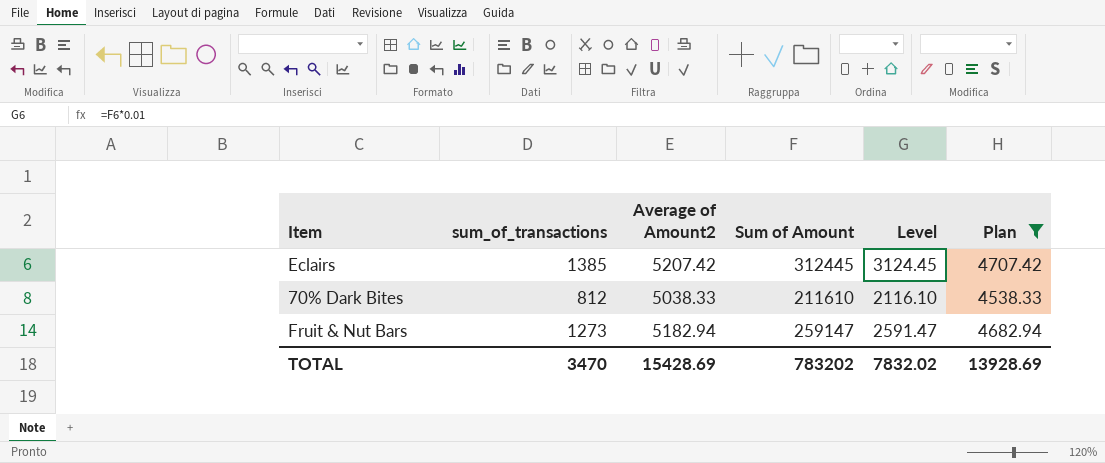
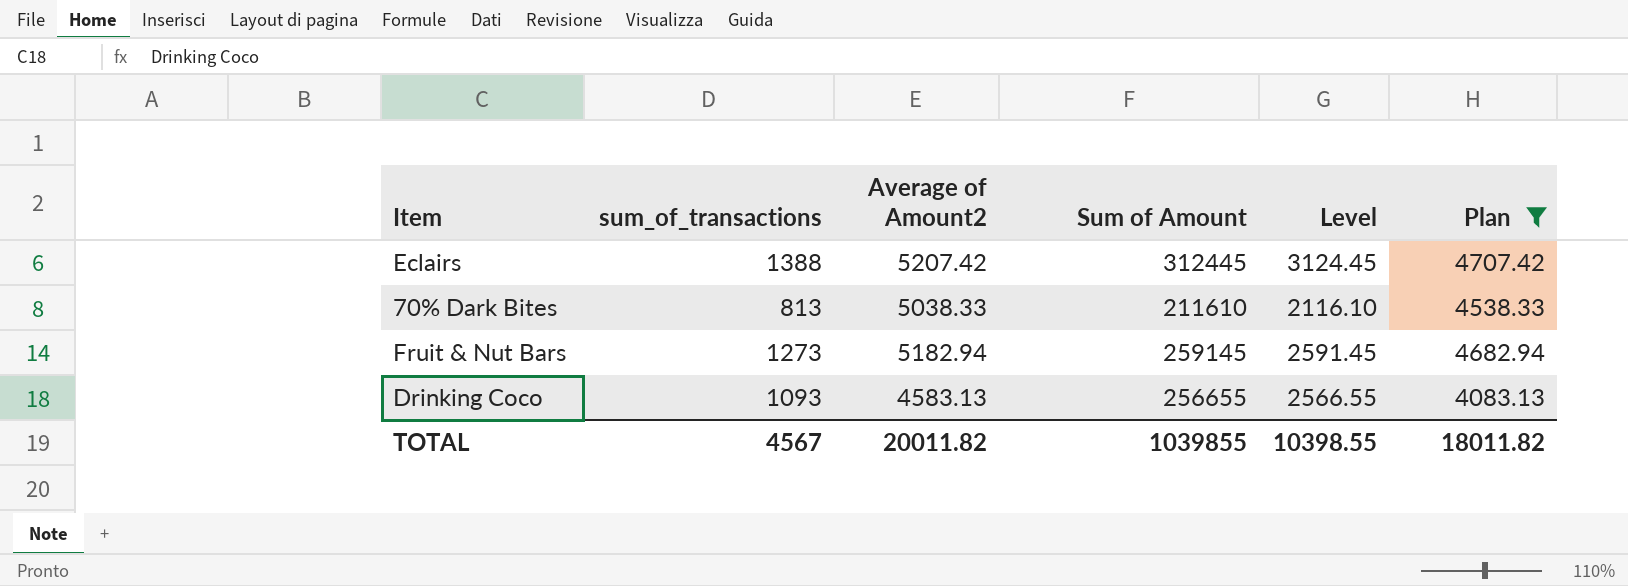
Eclairs | sum_of_transactions: 1385 -> 1388
70% Dark Bites | sum_of_transactions: 812 -> 813
Fruit & Nut Bars | Sum of Amount: 259147 -> 259145
Fruit & Nut Bars | Level: 2591.47 -> 2591.45
row Drinking Coco: none -> 1093 | 4583.13 | 256655 | 2566.55 | 4083.13
TOTAL | sum_of_transactions: 3470 -> 4567
TOTAL | Average of Amount2: 15428.69 -> 20011.82
TOTAL | Sum of Amount: 783202 -> 1039855
TOTAL | Level: 7832.02 -> 10398.55
TOTAL | Plan: 13928.69 -> 18011.82

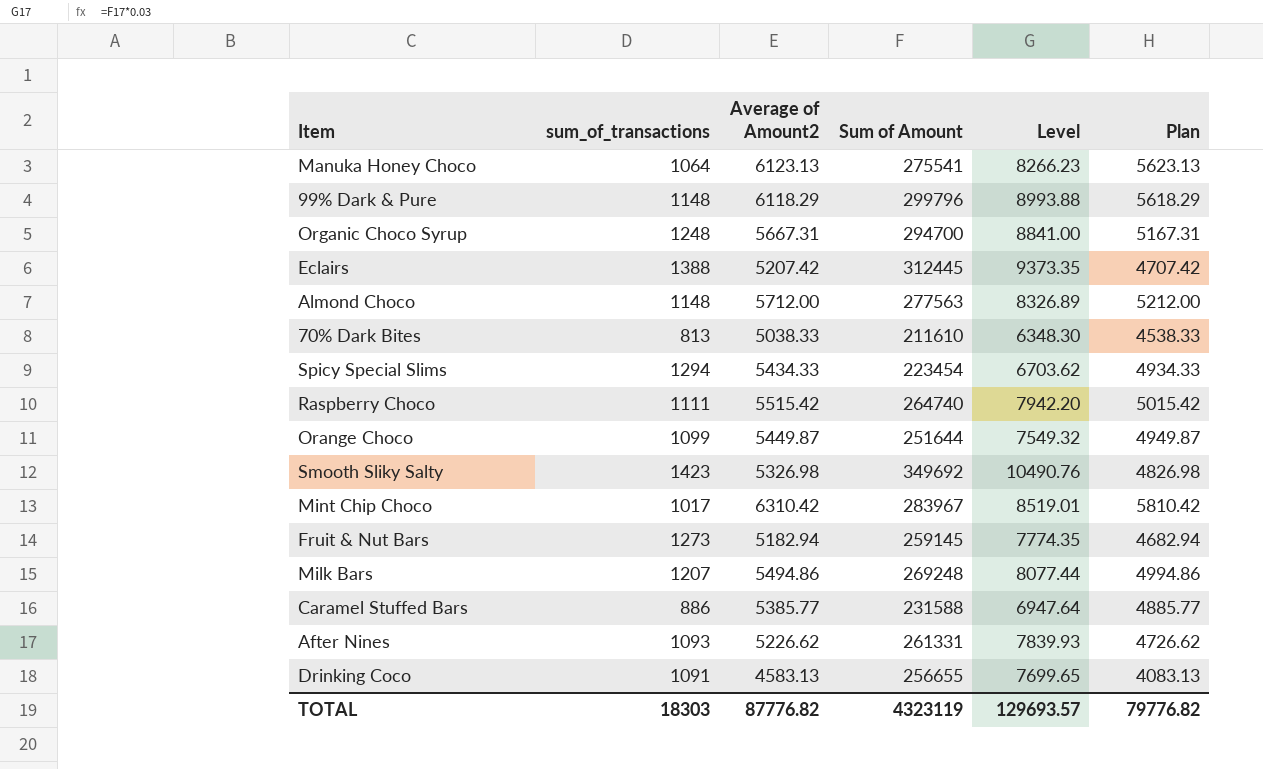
filter: Plan <= 4707.42 -> none
column Level | formula: [Sum of Amount] * 0.01 -> [Sum of Amount] * 0.03
Drinking Coco | sum_of_transactions: 1093 -> 1091
TOTAL | sum_of_transactions: 4567 -> 18303
TOTAL | Average of Amount2: 20011.82 -> 87776.82
TOTAL | Sum of Amount: 1039855 -> 4323119
TOTAL | Level: 10398.55 -> 129693.57
TOTAL | Plan: 18011.82 -> 79776.82

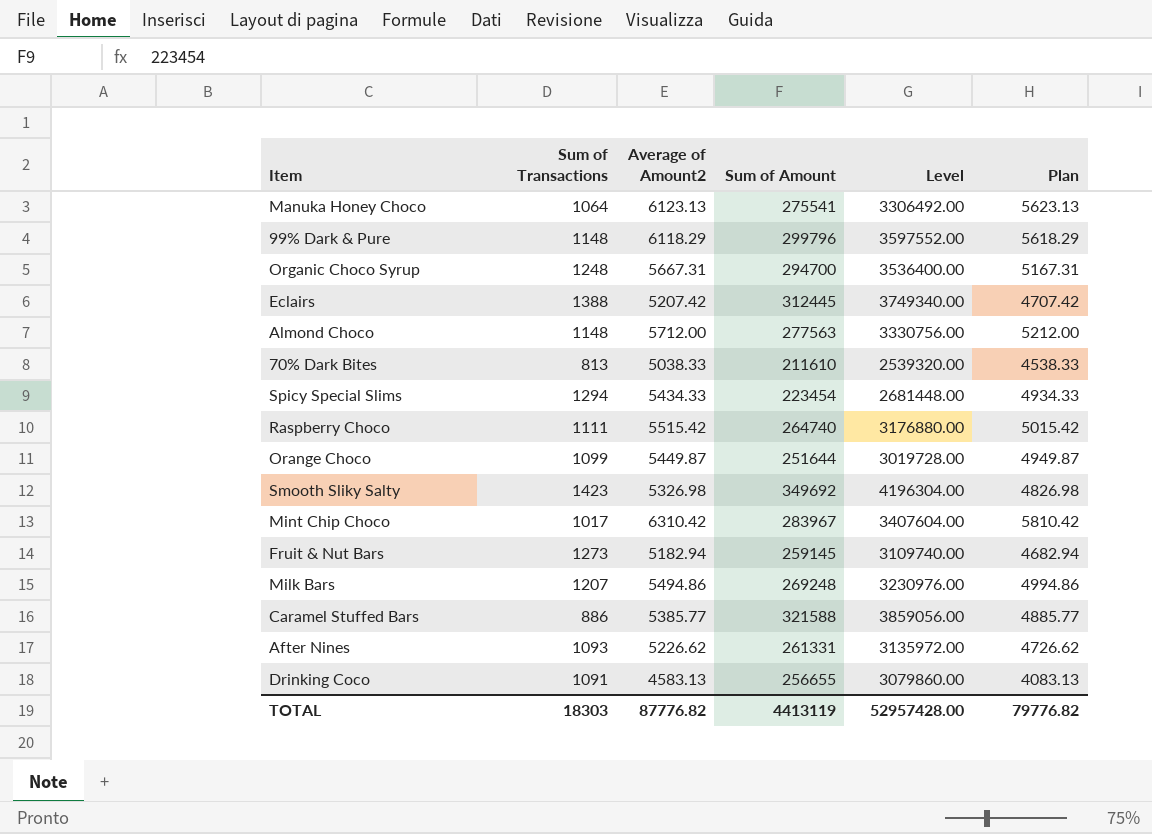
column name: sum_of_transactions -> Sum of Transactions
column Level | formula: [Sum of Amount] * 0.03 -> [Sum of Amount] * 12
Caramel Stuffed Bars | Sum of Amount: 231588 -> 321588
TOTAL | Sum of Amount: 4323119 -> 4413119
TOTAL | Level: 129693.57 -> 52957428.00

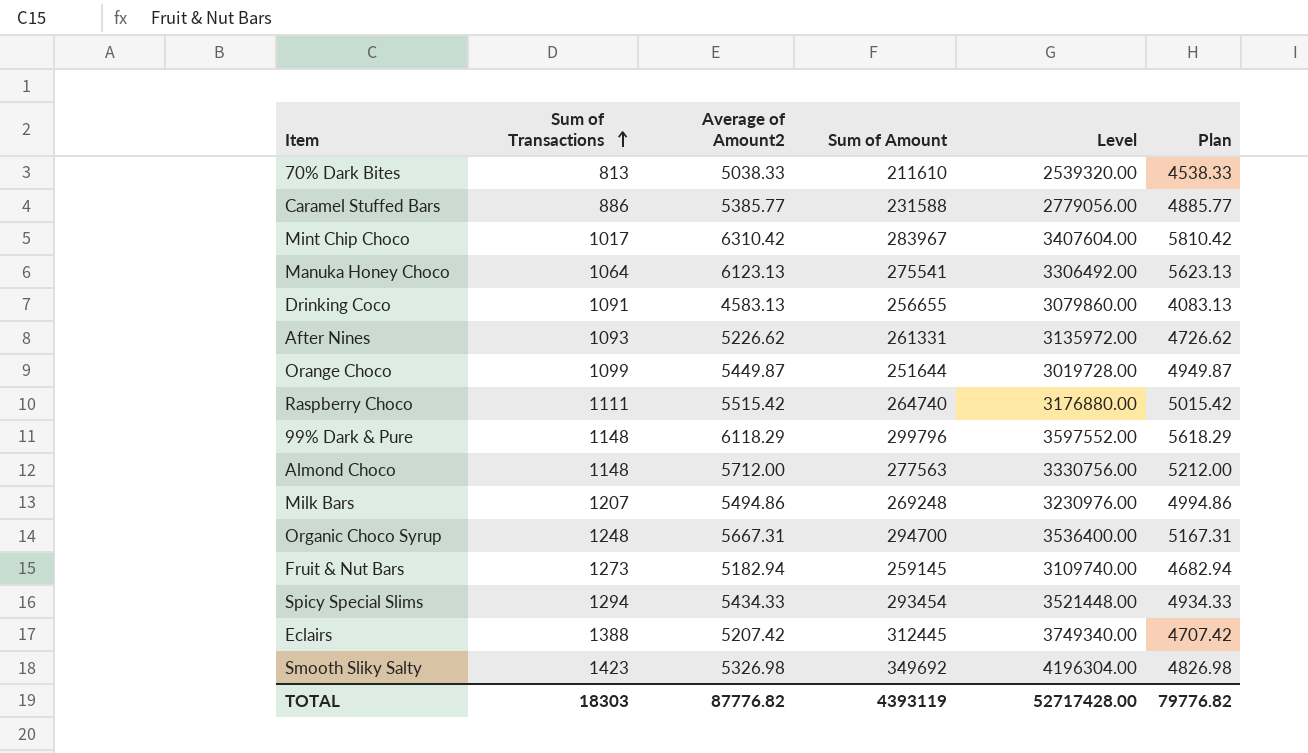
row order: none -> Sum of Transactions ascending
Caramel Stuffed Bars | Sum of Amount: 321588 -> 231588
Caramel Stuffed Bars | Level: 3859056.00 -> 2779056.00
Spicy Special Slims | Sum of Amount: 223454 -> 293454
Spicy Special Slims | Level: 2681448.00 -> 3521448.00
TOTAL | Sum of Amount: 4413119 -> 4393119
TOTAL | Level: 52957428.00 -> 52717428.00

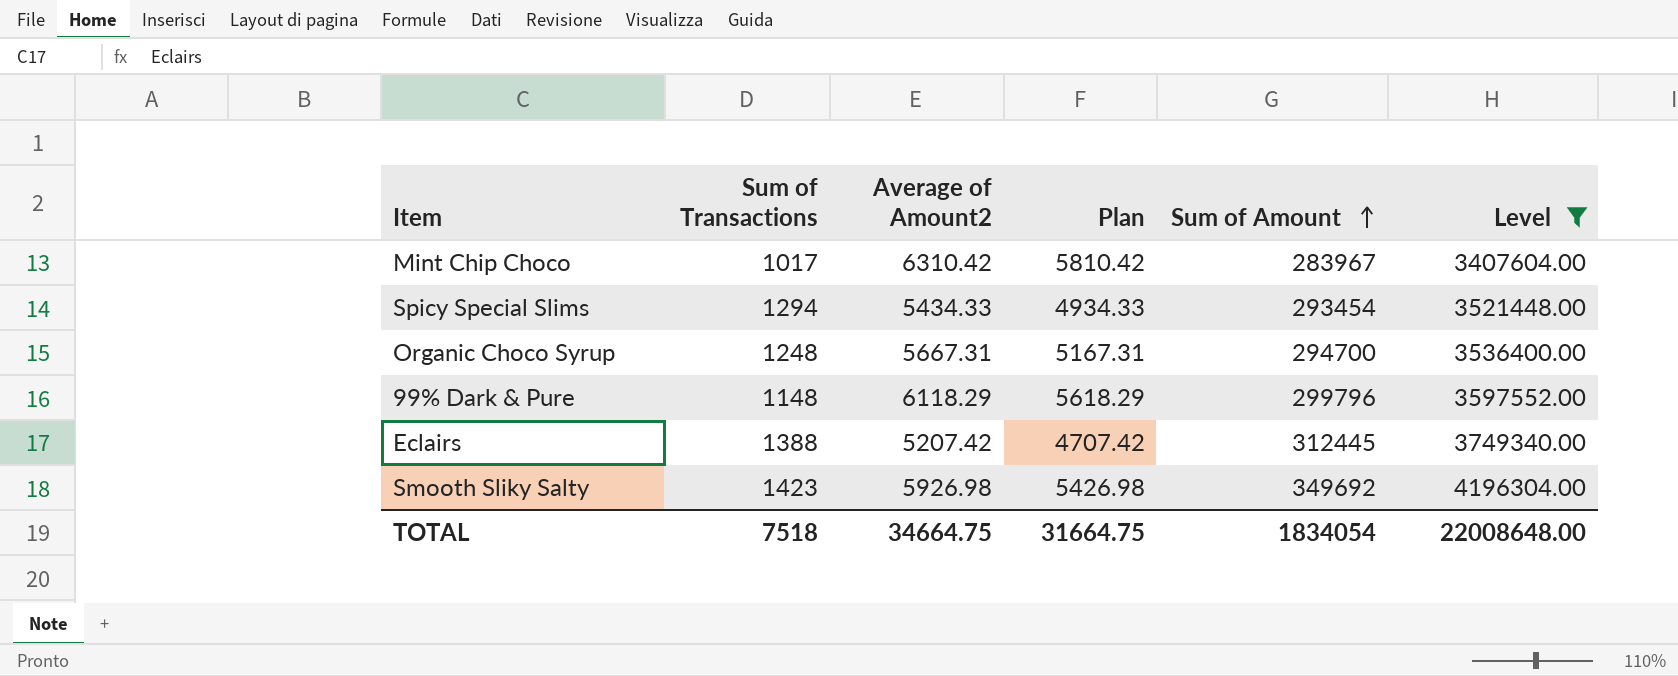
filter: none -> Level >= 3407604.00
row order: Sum of Transactions ascending -> Sum of Amount ascending
column Plan | position: 6 -> 4
Smooth Sliky Salty | Average of Amount2: 5326.98 -> 5926.98
Smooth Sliky Salty | Plan: 4826.98 -> 5426.98
TOTAL | Sum of Transactions: 18303 -> 7518
TOTAL | Average of Amount2: 87776.82 -> 34664.75
TOTAL | Plan: 79776.82 -> 31664.75
TOTAL | Sum of Amount: 4393119 -> 1834054
TOTAL | Level: 52717428.00 -> 22008648.00

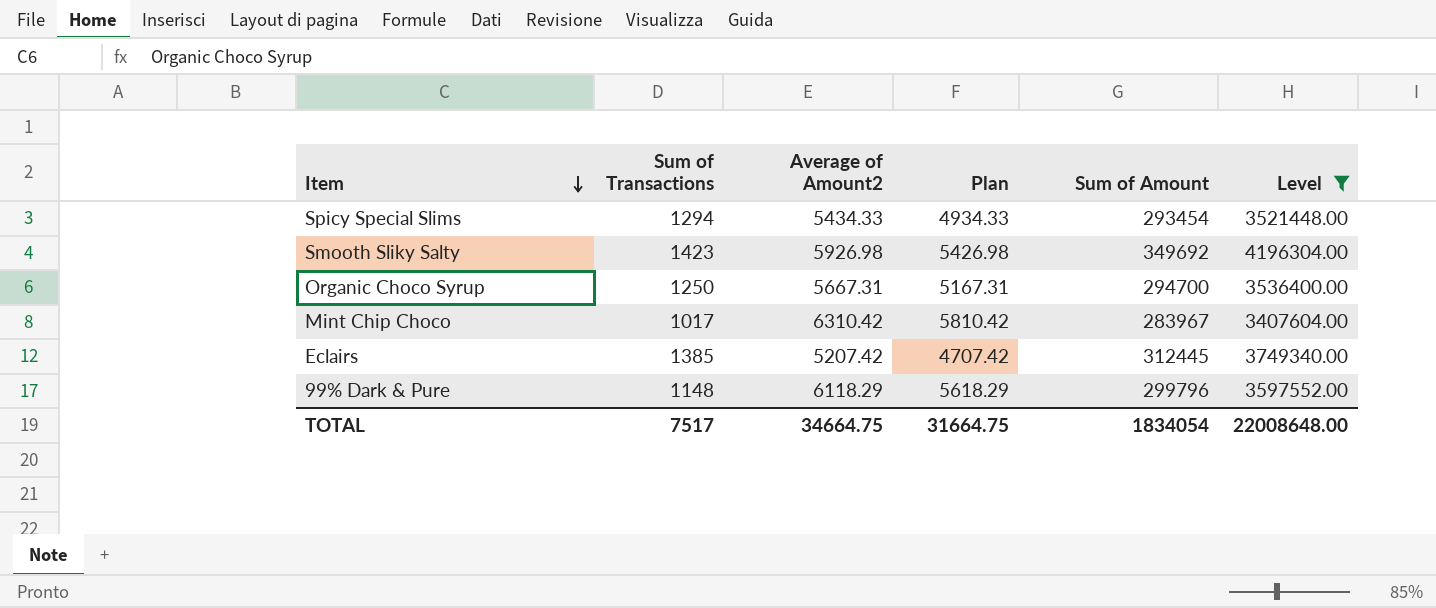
row order: Sum of Amount ascending -> Item descending
Organic Choco Syrup | Sum of Transactions: 1248 -> 1250
Eclairs | Sum of Transactions: 1388 -> 1385
TOTAL | Sum of Transactions: 7518 -> 7517

